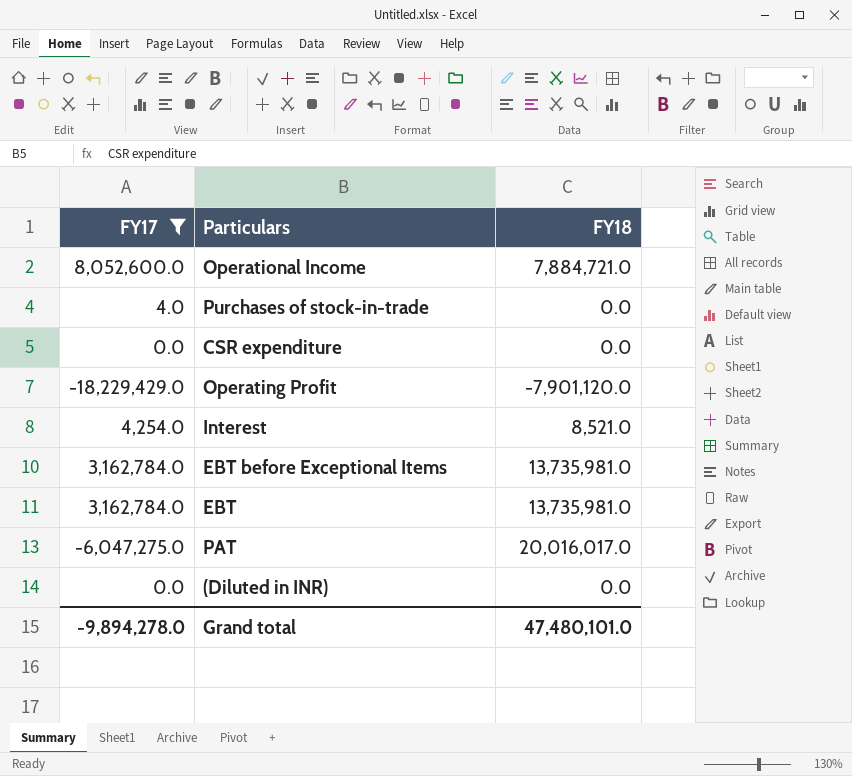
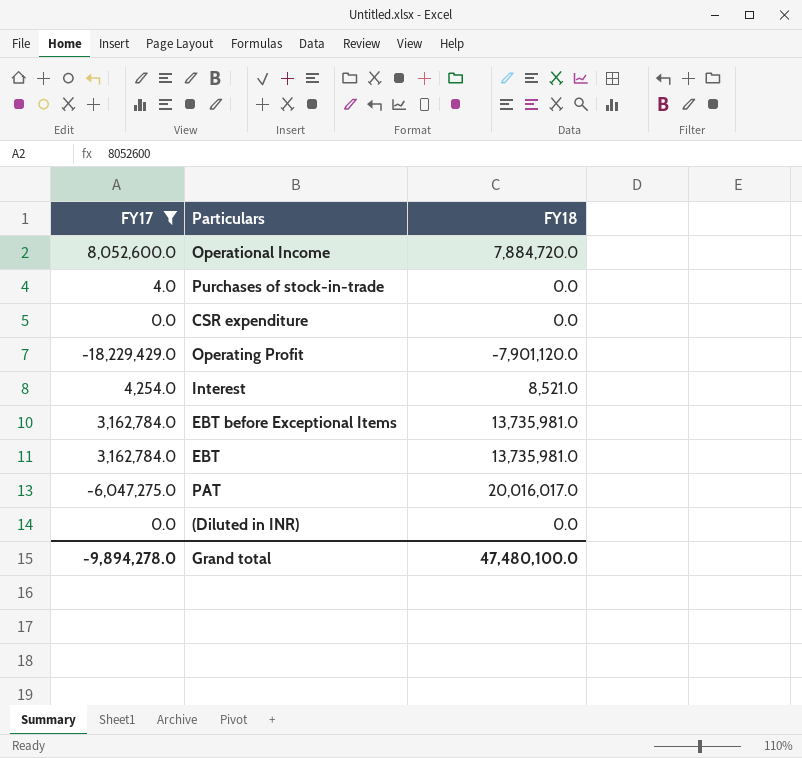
Operational Income | FY18: 7,884,721.0 -> 7,884,720.0
Grand total | FY18: 47,480,101.0 -> 47,480,100.0

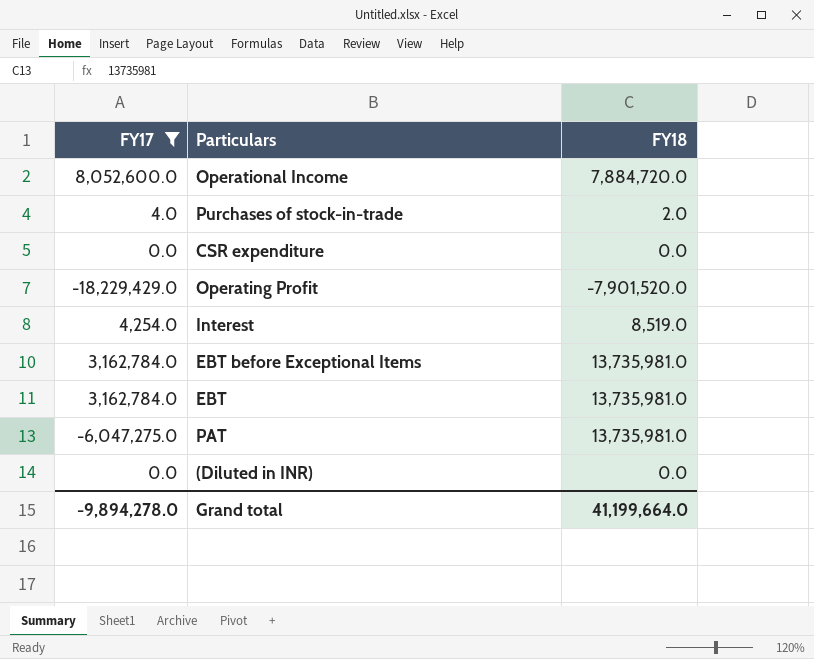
Purchases of stock-in-trade | FY18: 0.0 -> 2.0
Operating Profit | FY18: -7,901,120.0 -> -7,901,520.0
Interest | FY18: 8,521.0 -> 8,519.0
PAT | FY18: 20,016,017.0 -> 13,735,981.0
Grand total | FY18: 47,480,100.0 -> 41,199,664.0

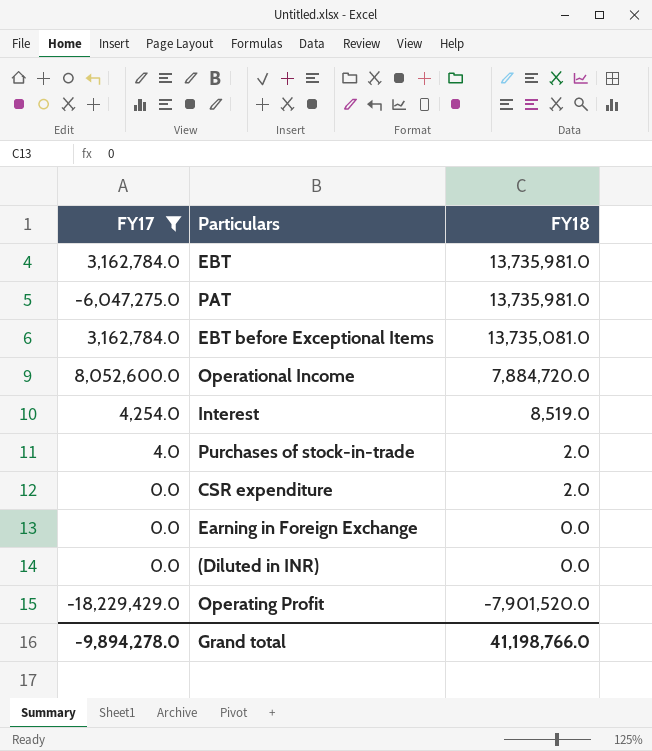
row order: none -> FY18 descending
EBT before Exceptional Items | FY18: 13,735,981.0 -> 13,735,081.0
CSR expenditure | FY18: 0.0 -> 2.0
row Earning in Foreign Exchange: none -> 0.0 | 0.0
Grand total | FY18: 41,199,664.0 -> 41,198,766.0

